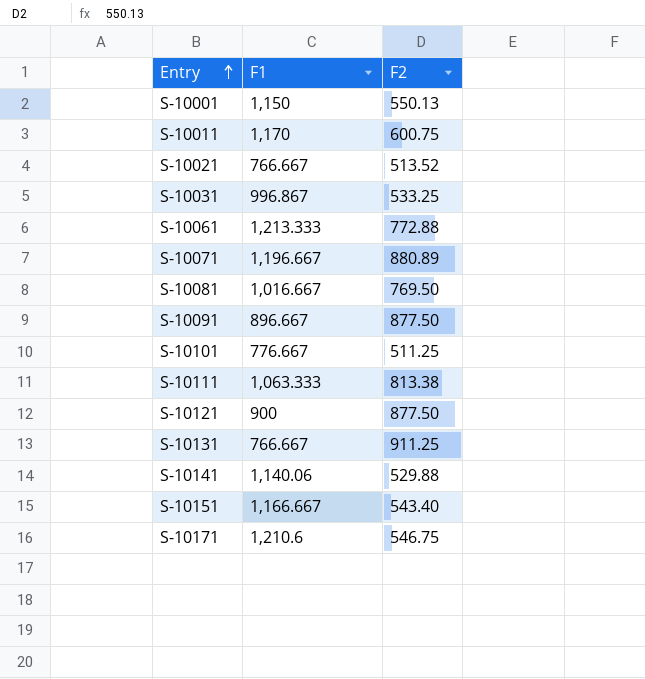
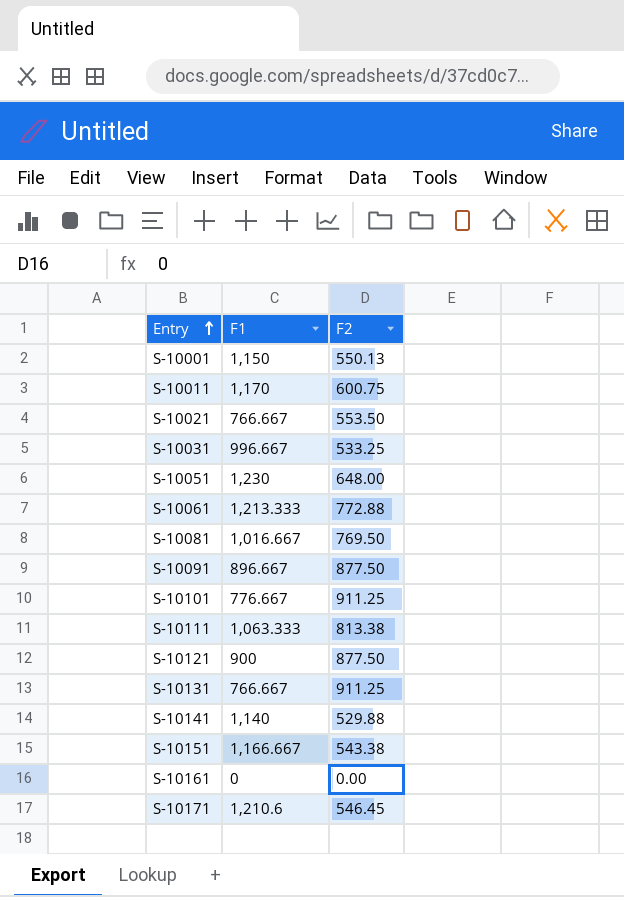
row S-10071: 1,196.667 | 880.89 -> none
S-10021 | F2: 513.52 -> 553.50
S-10031 | F1: 996.867 -> 996.667
row S-10051: none -> 1,230 | 648.00
S-10101 | F2: 511.25 -> 911.25
S-10141 | F1: 1,140.06 -> 1,140
S-10151 | F2: 543.40 -> 543.38
row S-10161: none -> 0 | 0.00
S-10171 | F2: 546.75 -> 546.45

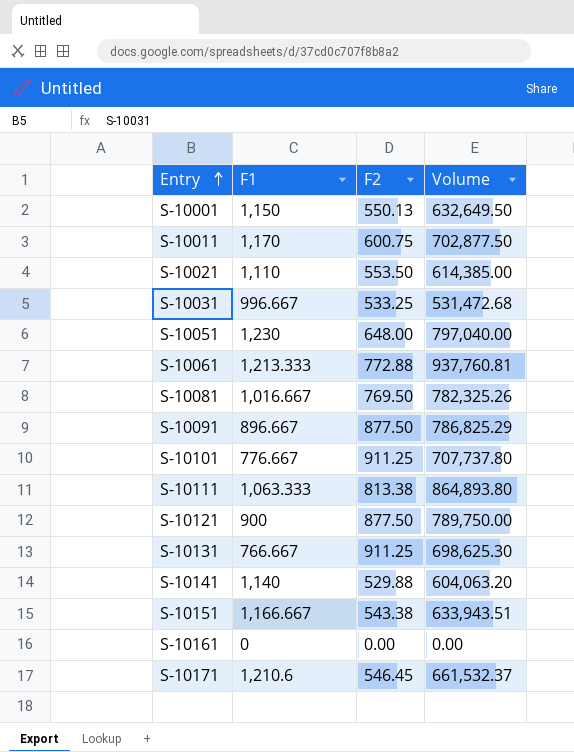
column Volume | formula: none -> [F1] * [F2]
S-10021 | F1: 766.667 -> 1,110

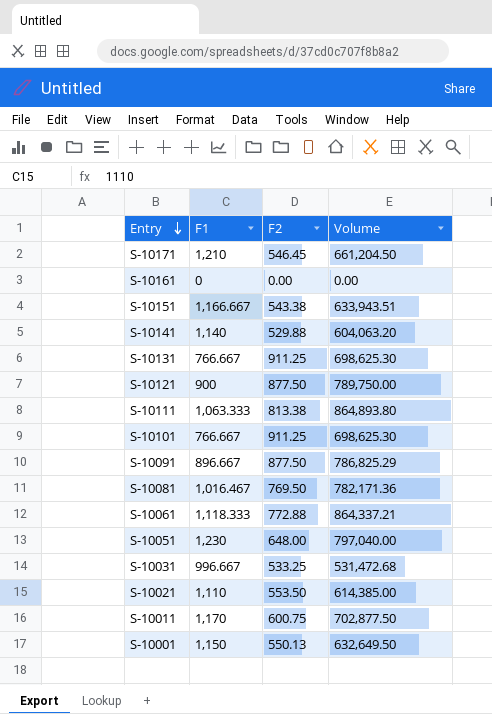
row order: Entry ascending -> Entry descending
S-10171 | F1: 1,210.6 -> 1,210
S-10171 | Volume: 661,532.37 -> 661,204.50
S-10101 | F1: 776.667 -> 766.667
S-10101 | Volume: 707,737.80 -> 698,625.30
S-10081 | F1: 1,016.667 -> 1,016.467
S-10081 | Volume: 782,325.26 -> 782,171.36
S-10061 | F1: 1,213.333 -> 1,118.333
S-10061 | Volume: 937,760.81 -> 864,337.21

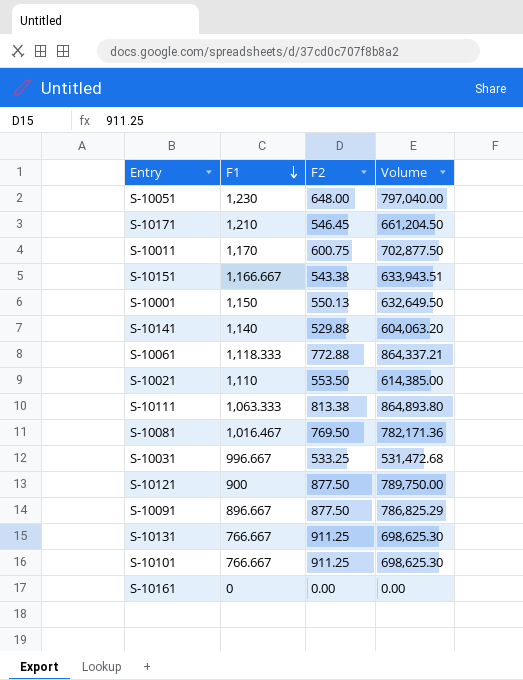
row order: Entry descending -> F1 descending

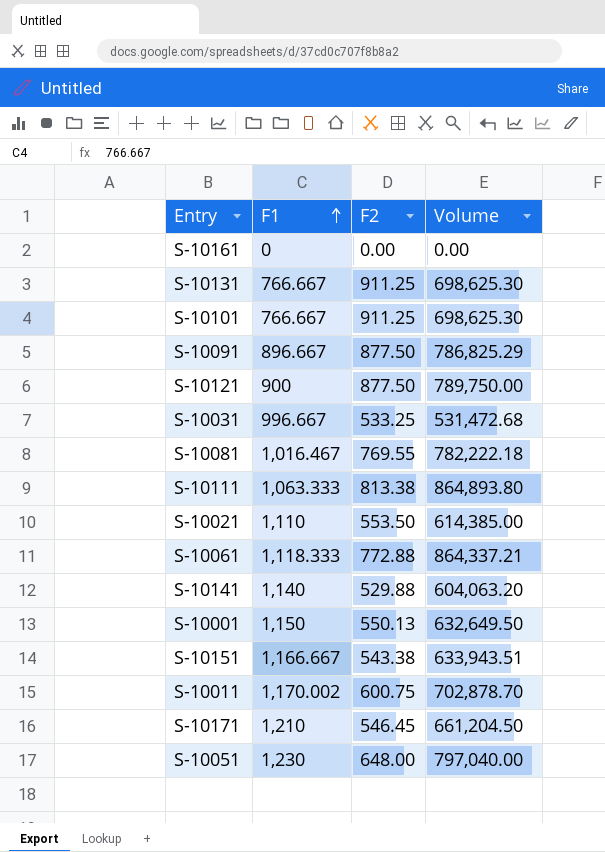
row order: F1 descending -> F1 ascending
S-10081 | F2: 769.50 -> 769.55
S-10081 | Volume: 782,171.36 -> 782,222.18
S-10011 | F1: 1,170 -> 1,170.002
S-10011 | Volume: 702,877.50 -> 702,878.70

